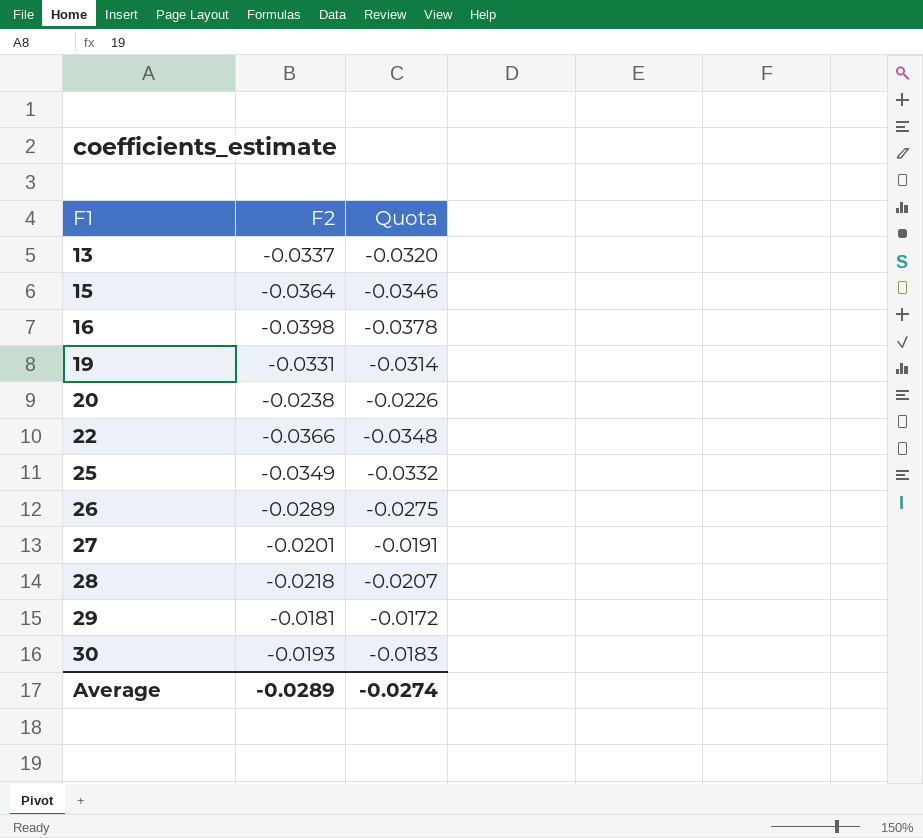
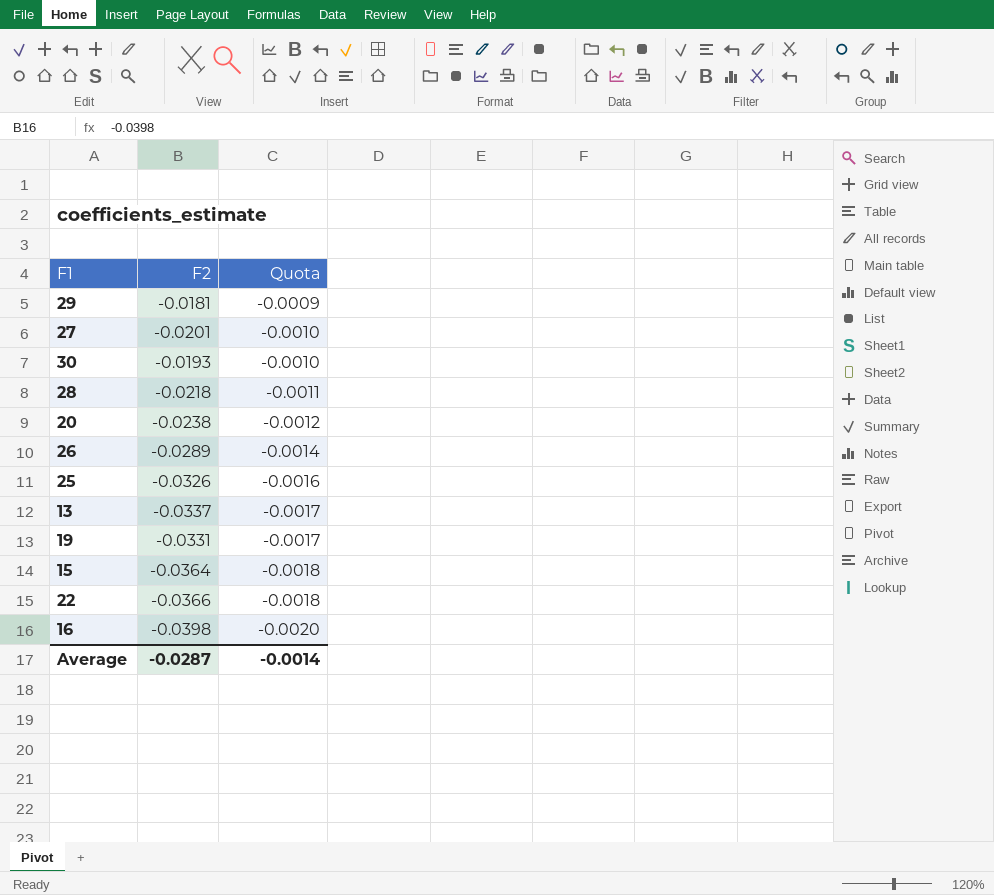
row order: F1 ascending -> Quota descending
column Quota | formula: [F2] * 0.95 -> [F2] * 0.05
25 | F2: -0.0349 -> -0.0326
Average | F2: -0.0289 -> -0.0287
Average | Quota: -0.0274 -> -0.0014

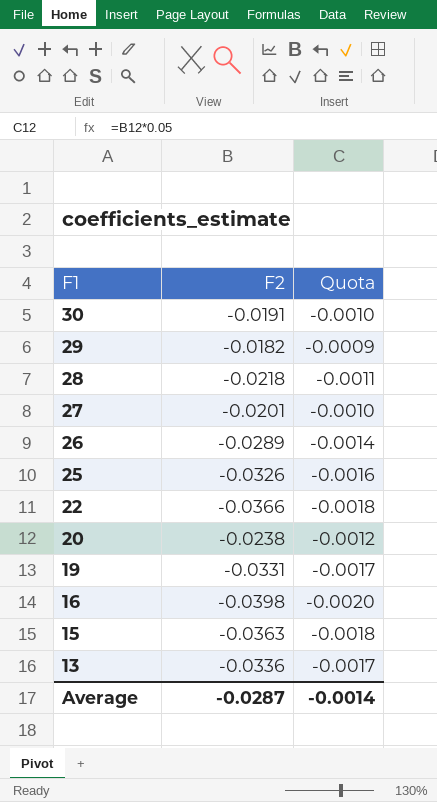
row order: Quota descending -> F1 descending
30 | F2: -0.0193 -> -0.0191
29 | F2: -0.0181 -> -0.0182
15 | F2: -0.0364 -> -0.0363
13 | F2: -0.0337 -> -0.0336

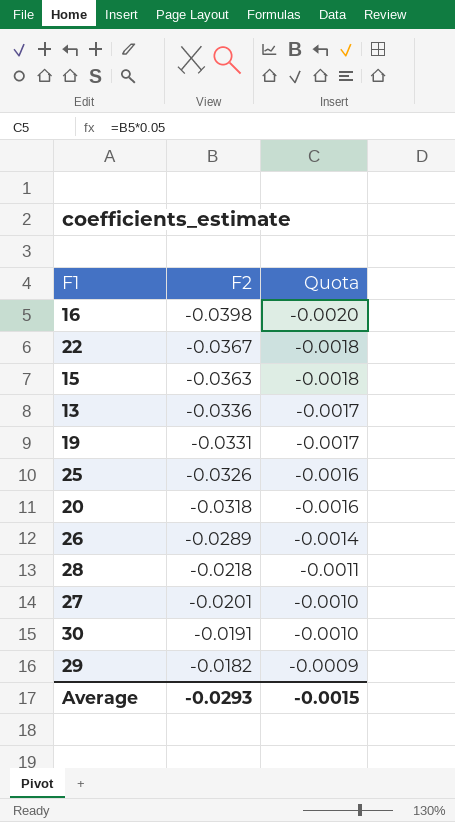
row order: F1 descending -> F2 ascending
22 | F2: -0.0366 -> -0.0367
20 | F2: -0.0238 -> -0.0318
20 | Quota: -0.0012 -> -0.0016
Average | F2: -0.0287 -> -0.0293
Average | Quota: -0.0014 -> -0.0015

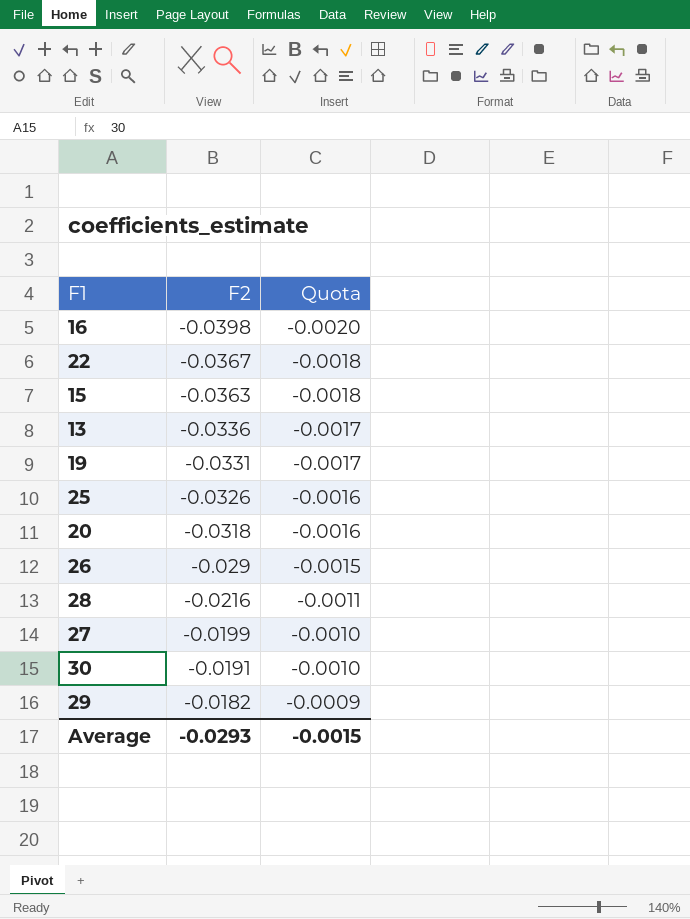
26 | F2: -0.0289 -> -0.029
26 | Quota: -0.0014 -> -0.0015
28 | F2: -0.0218 -> -0.0216
27 | F2: -0.0201 -> -0.0199

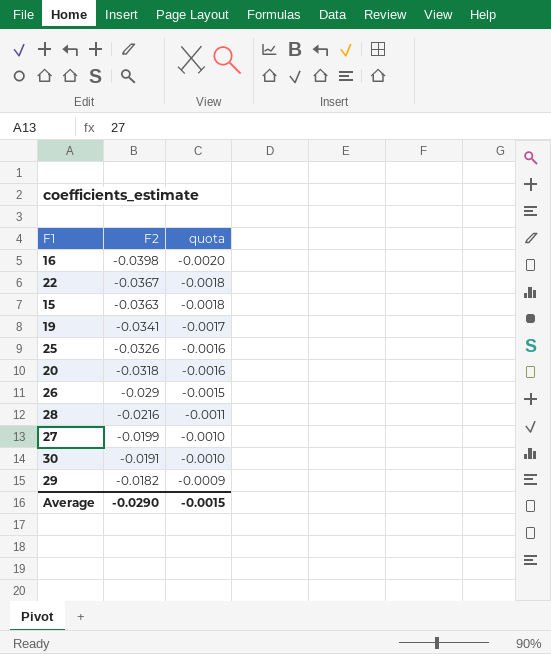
column name: Quota -> quota
row 13: -0.0336 | -0.0017 -> none
19 | F2: -0.0331 -> -0.0341
Average | F2: -0.0293 -> -0.0290

